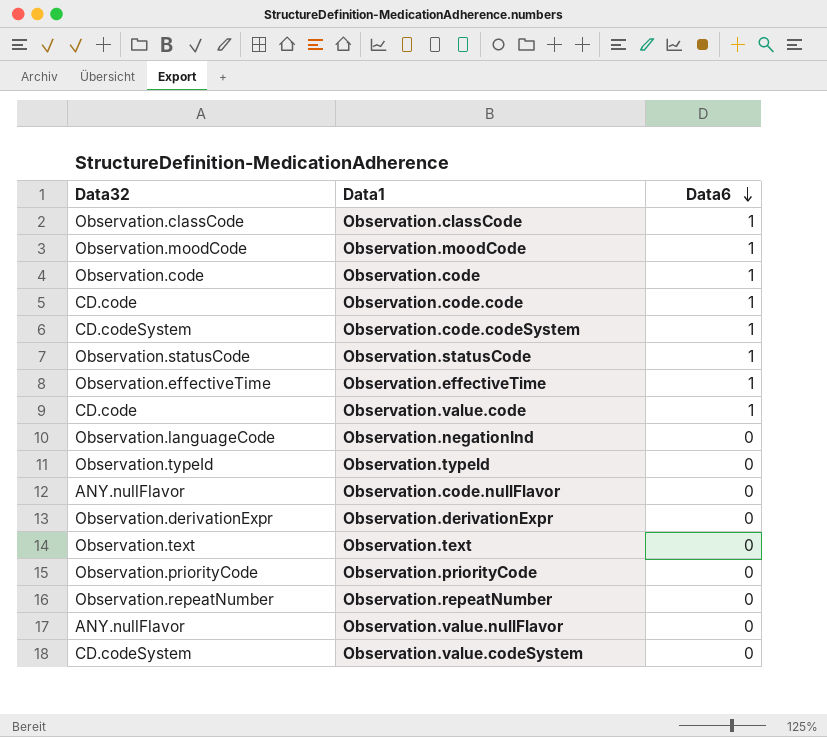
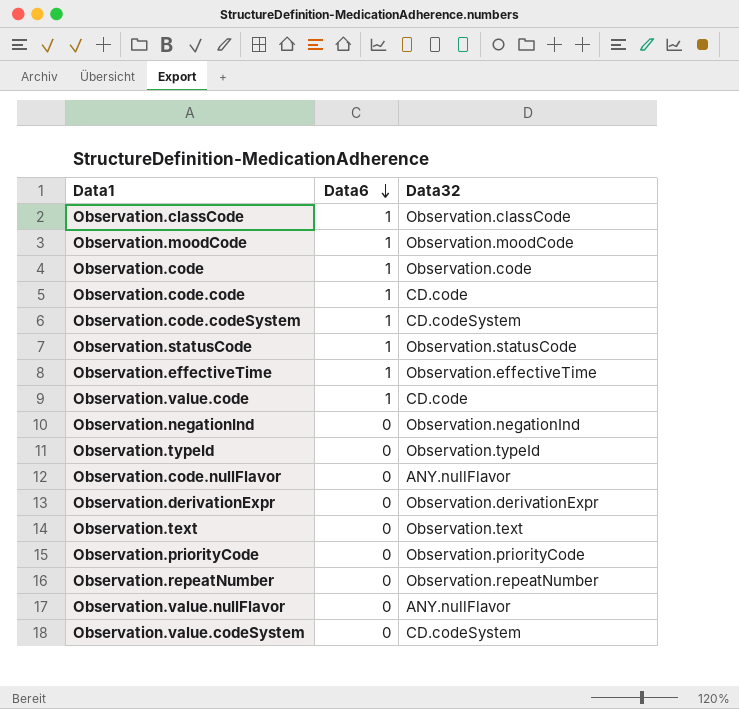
column Data32 | position: 1 -> 3
Observation.negationInd | Data32: Observation.languageCode -> Observation.negationInd

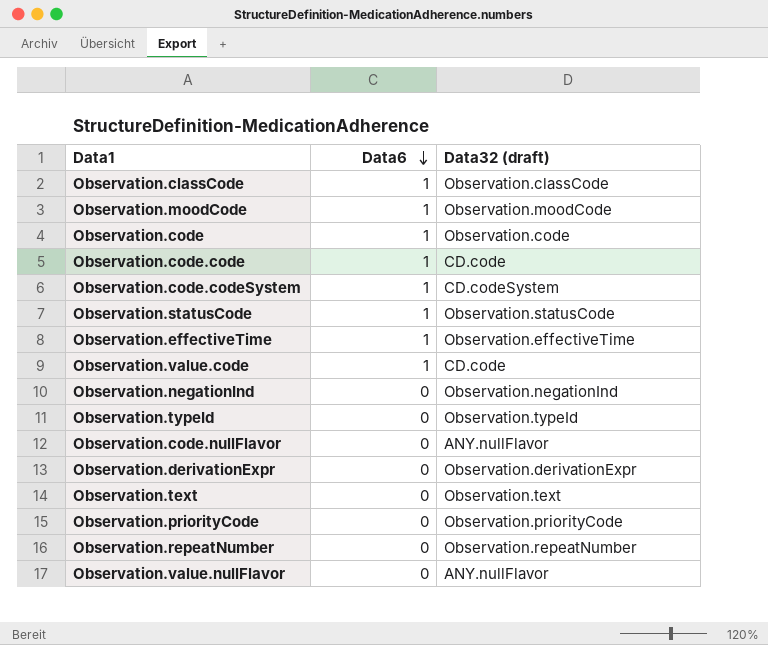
column name: Data32 -> Data32 (draft)
row Observation.value.codeSystem: 0 | CD.codeSystem -> none

